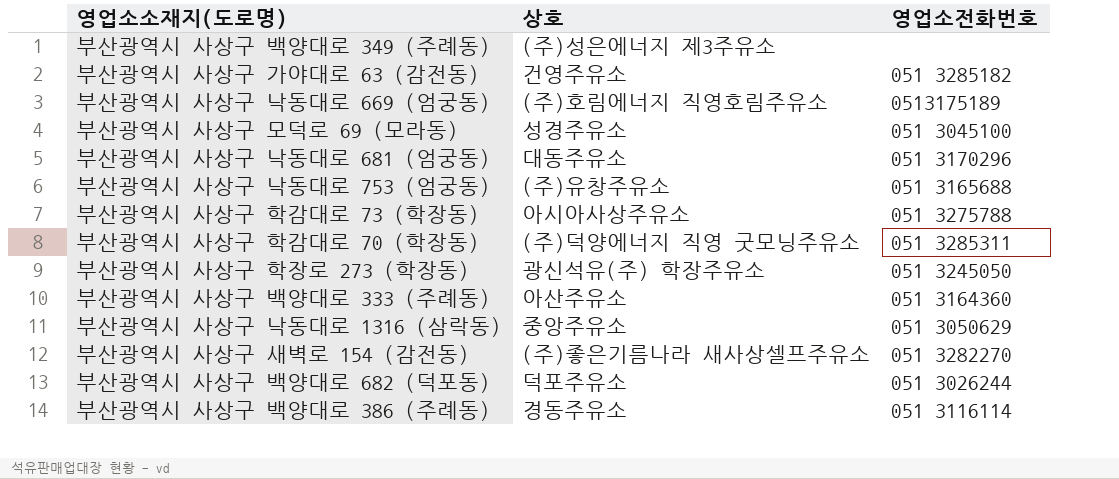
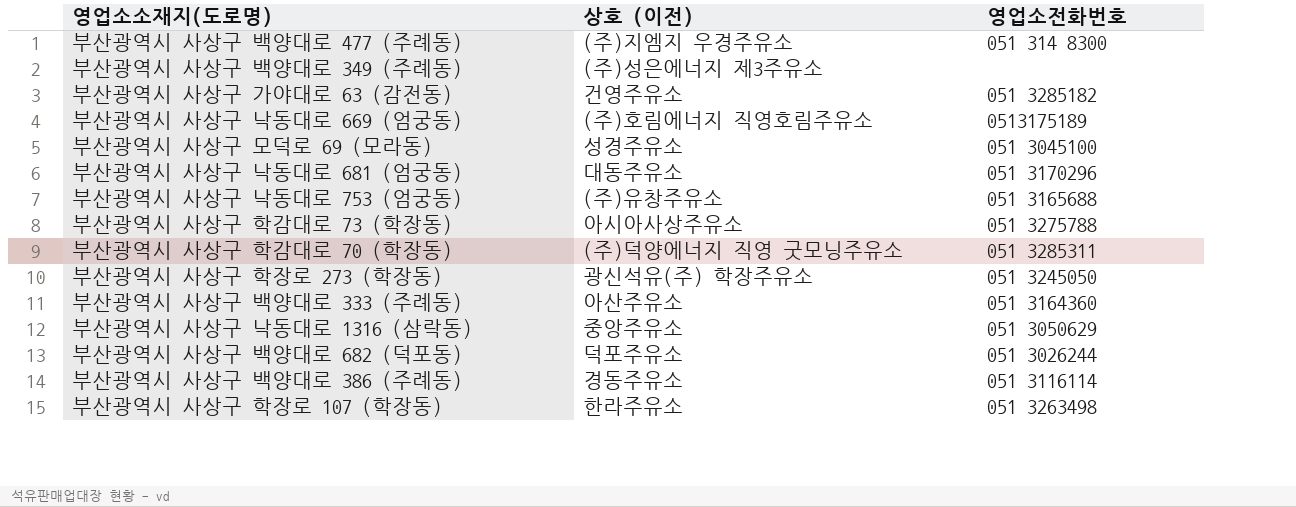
column name: 상호 -> 상호 (이전)
row 부산광역시 사상구 새벽로 154 (감전동): (주)좋은기름나라 새사상셀프주유소 | 051 3282270 -> none
row 부산광역시 사상구 백양대로 477 (주례동): none -> (주)지엠지 우경주유소 | 051 314 8300
row 부산광역시 사상구 학장로 107 (학장동): none -> 한라주유소 | 051 3263498

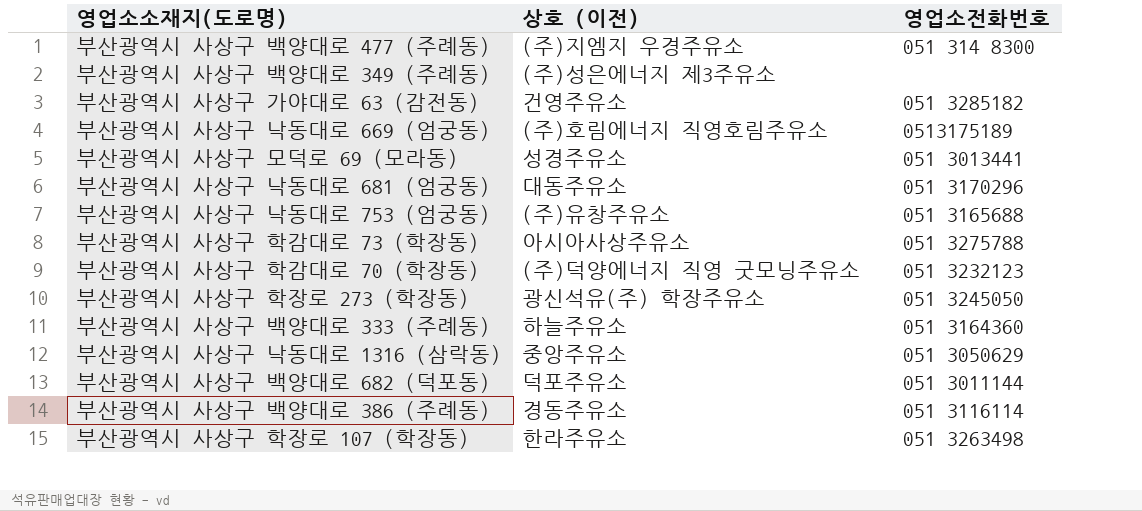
부산광역시 사상구 모덕로 69 (모라동) | 영업소전화번호: 051 3045100 -> 051 3013441
부산광역시 사상구 학감대로 70 (학장동) | 영업소전화번호: 051 3285311 -> 051 3232123
부산광역시 사상구 백양대로 333 (주례동) | 상호 (이전): 아산주유소 -> 하늘주유소
부산광역시 사상구 백양대로 682 (덕포동) | 영업소전화번호: 051 3026244 -> 051 3011144

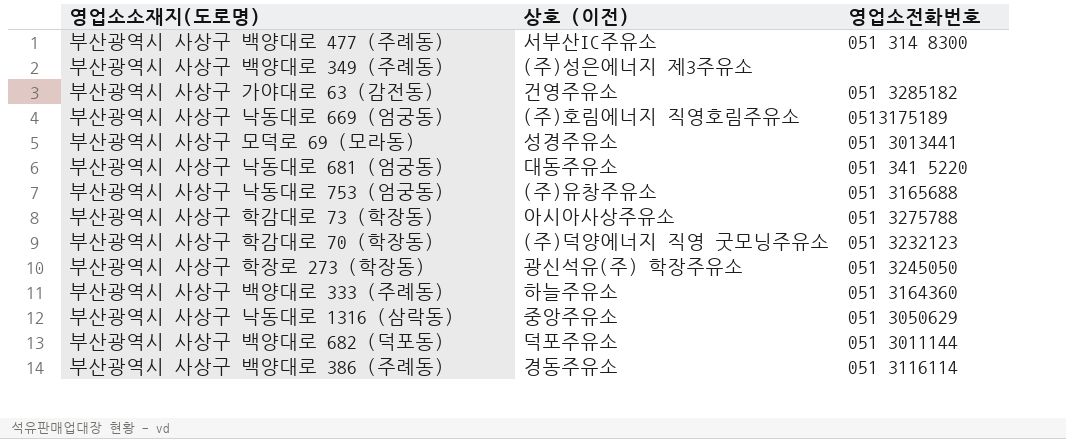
row 부산광역시 사상구 학장로 107 (학장동): 한라주유소 | 051 3263498 -> none
부산광역시 사상구 백양대로 477 (주례동) | 상호 (이전): (주)지엠지 우경주유소 -> 서부산IC주유소
부산광역시 사상구 낙동대로 681 (엄궁동) | 영업소전화번호: 051 3170296 -> 051 341 5220

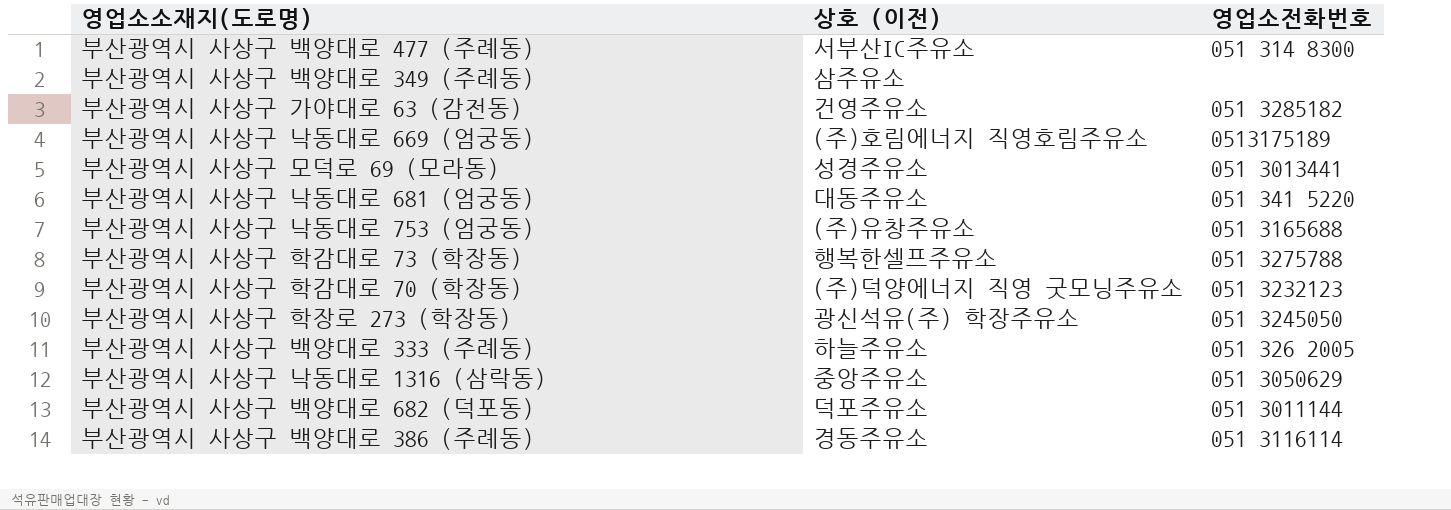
부산광역시 사상구 백양대로 349 (주례동) | 상호 (이전): (주)성은에너지 제3주유소 -> 삼주유소
부산광역시 사상구 학감대로 73 (학장동) | 상호 (이전): 아시아사상주유소 -> 행복한셀프주유소
부산광역시 사상구 백양대로 333 (주례동) | 영업소전화번호: 051 3164360 -> 051 326 2005

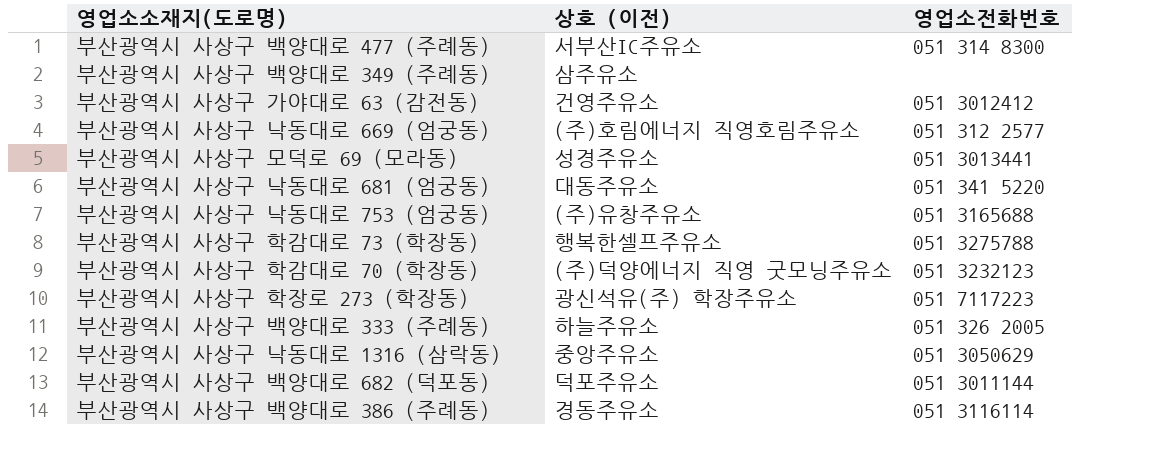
부산광역시 사상구 가야대로 63 (감전동) | 영업소전화번호: 051 3285182 -> 051 3012412
부산광역시 사상구 낙동대로 669 (엄궁동) | 영업소전화번호: 0513175189 -> 051 312 2577
부산광역시 사상구 학장로 273 (학장동) | 영업소전화번호: 051 3245050 -> 051 7117223

